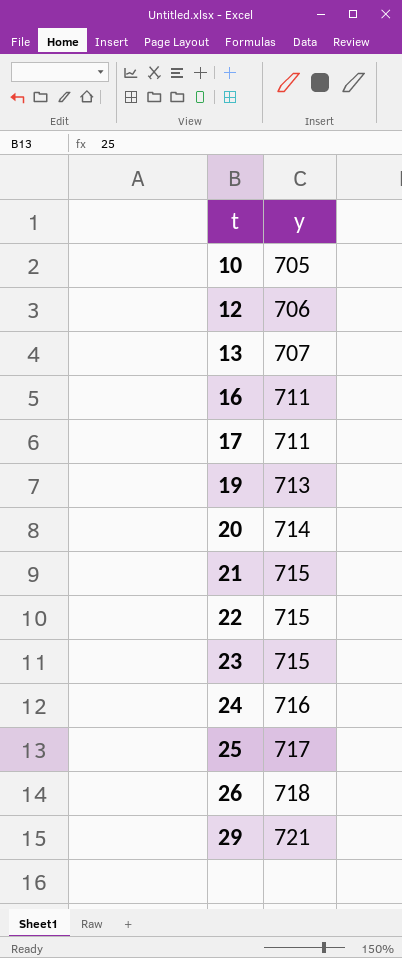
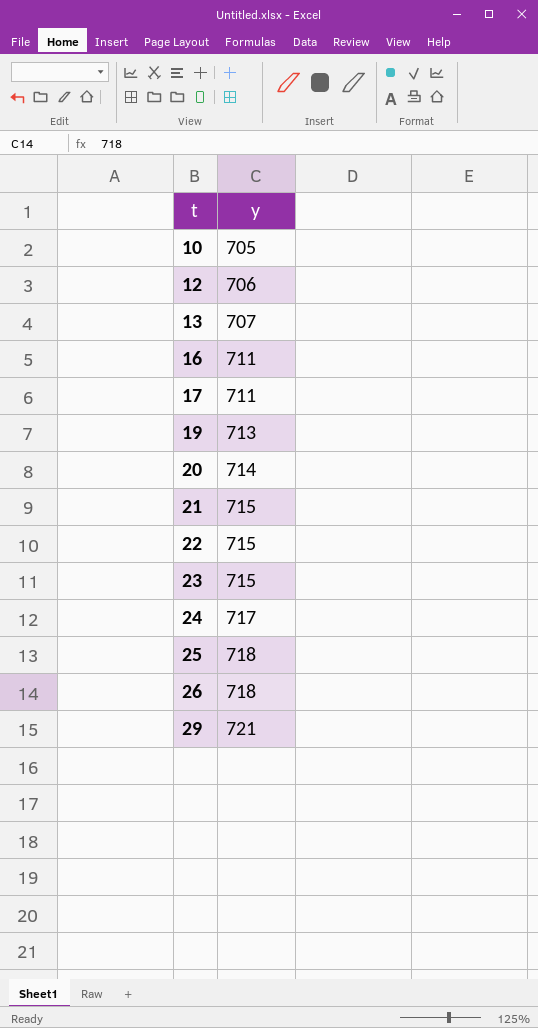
24 | y: 716 -> 717
25 | y: 717 -> 718

